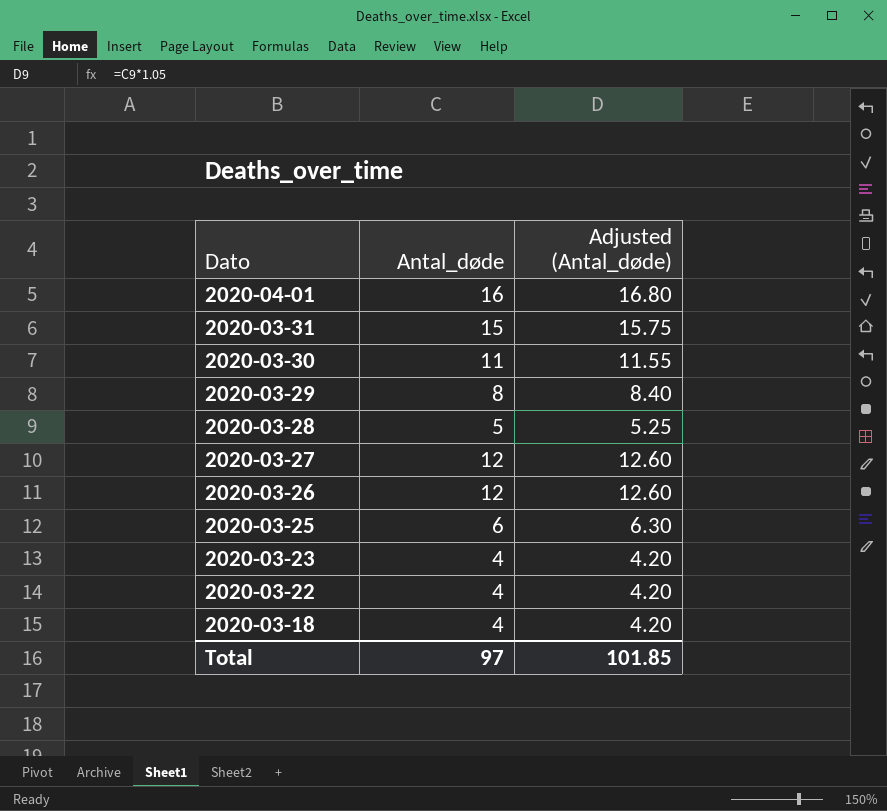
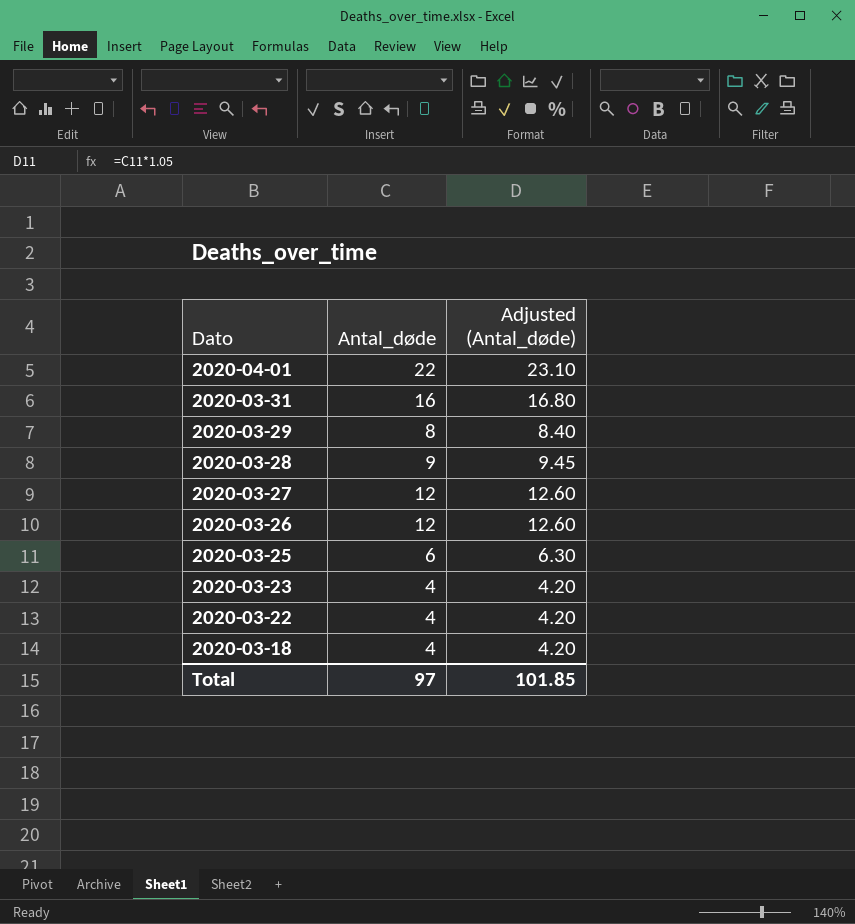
row 2020-03-30: 11 | 11.55 -> none
2020-04-01 | Antal_døde: 16 -> 22
2020-04-01 | Adjusted (Antal_døde): 16.80 -> 23.10
2020-03-31 | Antal_døde: 15 -> 16
2020-03-31 | Adjusted (Antal_døde): 15.75 -> 16.80
2020-03-28 | Antal_døde: 5 -> 9
2020-03-28 | Adjusted (Antal_døde): 5.25 -> 9.45

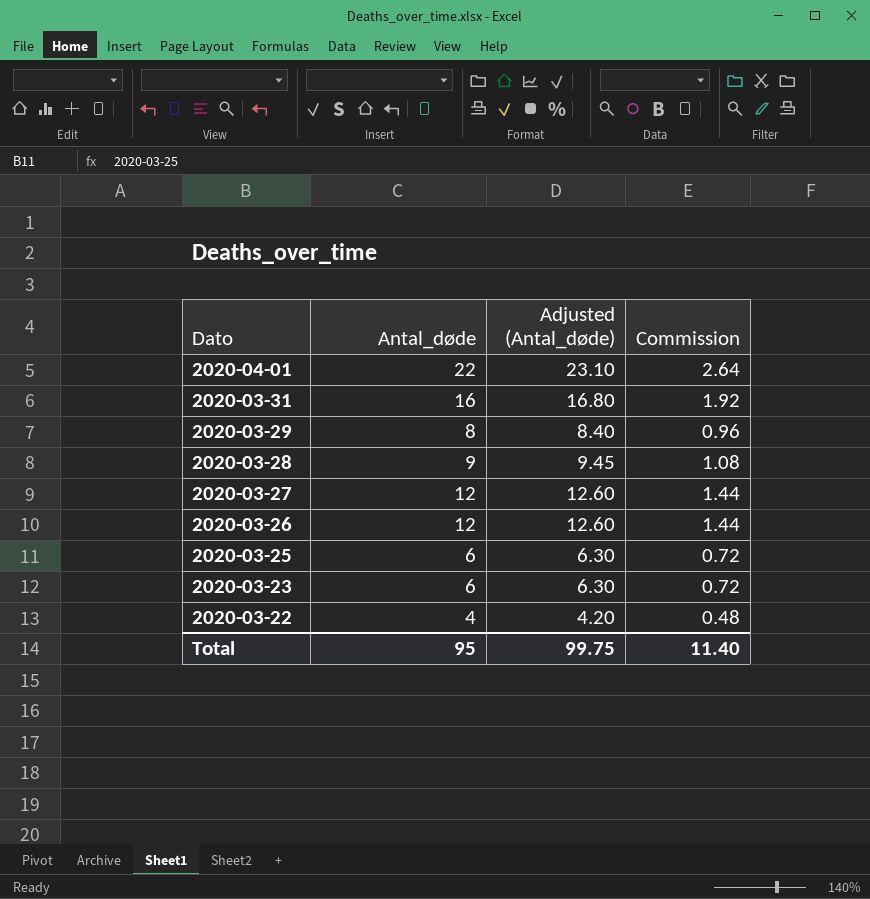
column Commission | formula: none -> [Antal_døde] * 0.12
row 2020-03-18: 4 | 4.20 -> none
2020-03-23 | Antal_døde: 4 -> 6
2020-03-23 | Adjusted (Antal_døde): 4.20 -> 6.30
Total | Antal_døde: 97 -> 95
Total | Adjusted (Antal_døde): 101.85 -> 99.75

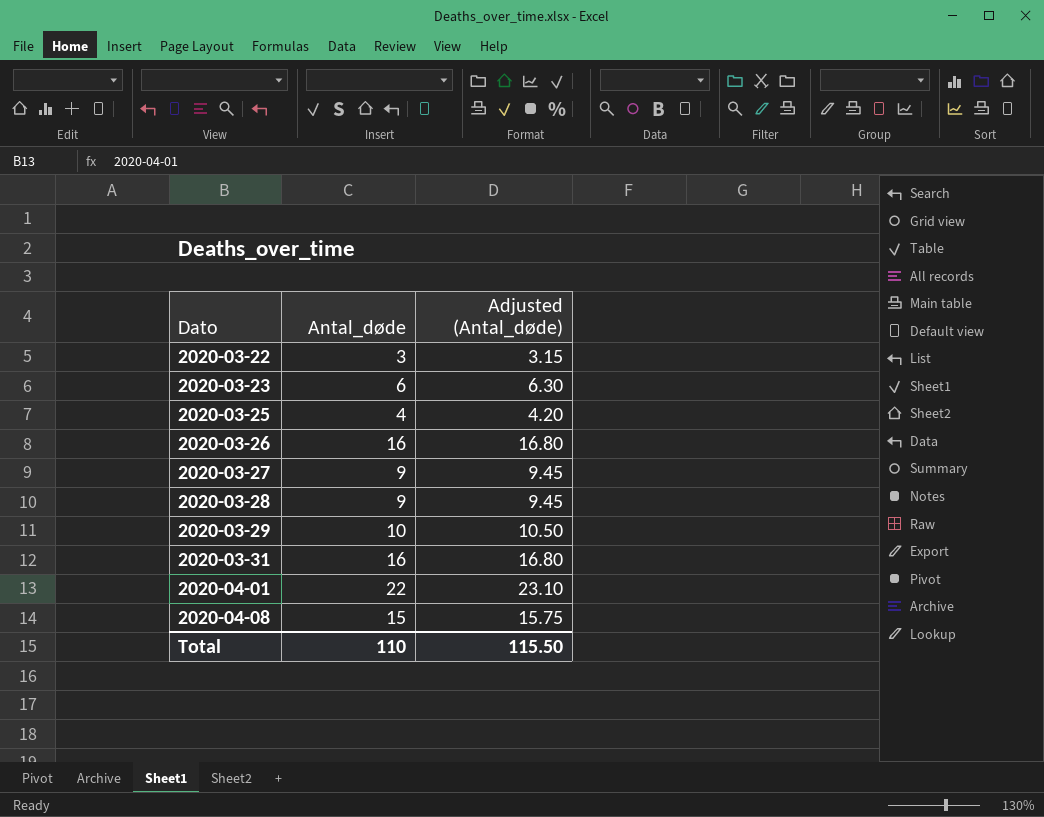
row order: Dato descending -> Dato ascending
column Commission | formula: [Antal_døde] * 0.12 -> none
2020-03-22 | Antal_døde: 4 -> 3
2020-03-22 | Adjusted (Antal_døde): 4.20 -> 3.15
2020-03-25 | Antal_døde: 6 -> 4
2020-03-25 | Adjusted (Antal_døde): 6.30 -> 4.20
2020-03-26 | Antal_døde: 12 -> 16
2020-03-26 | Adjusted (Antal_døde): 12.60 -> 16.80
2020-03-27 | Antal_døde: 12 -> 9
2020-03-27 | Adjusted (Antal_døde): 12.60 -> 9.45
2020-03-29 | Antal_døde: 8 -> 10
2020-03-29 | Adjusted (Antal_døde): 8.40 -> 10.50
row 2020-04-08: none -> 15 | 15.75
Total | Antal_døde: 95 -> 110
Total | Adjusted (Antal_døde): 99.75 -> 115.50

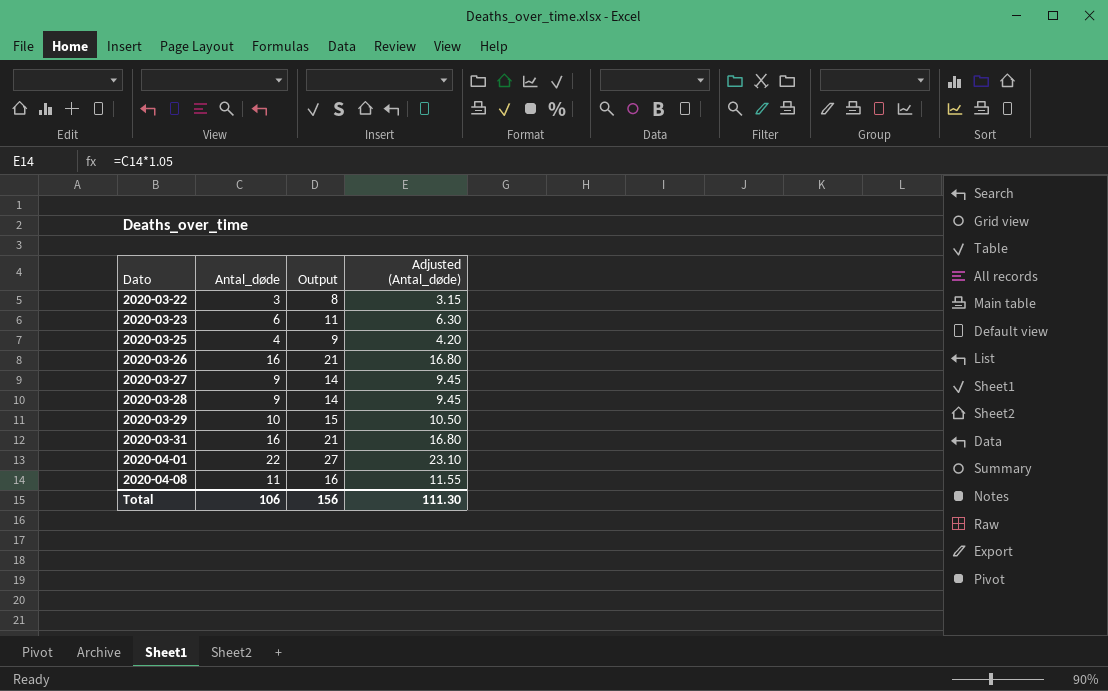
column Output | formula: none -> [Antal_døde] + 5
2020-04-08 | Antal_døde: 15 -> 11
2020-04-08 | Adjusted (Antal_døde): 15.75 -> 11.55
Total | Antal_døde: 110 -> 106
Total | Adjusted (Antal_døde): 115.50 -> 111.30

